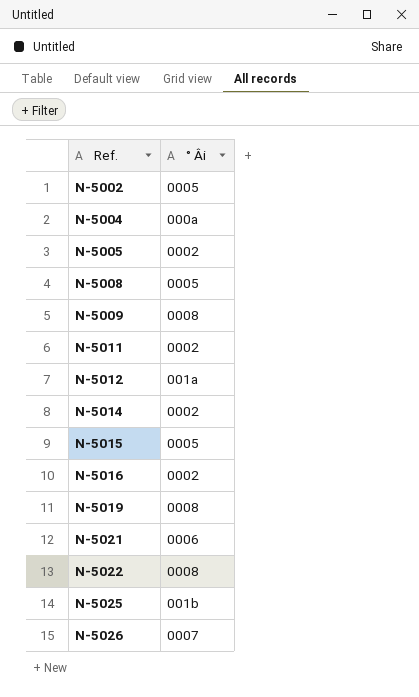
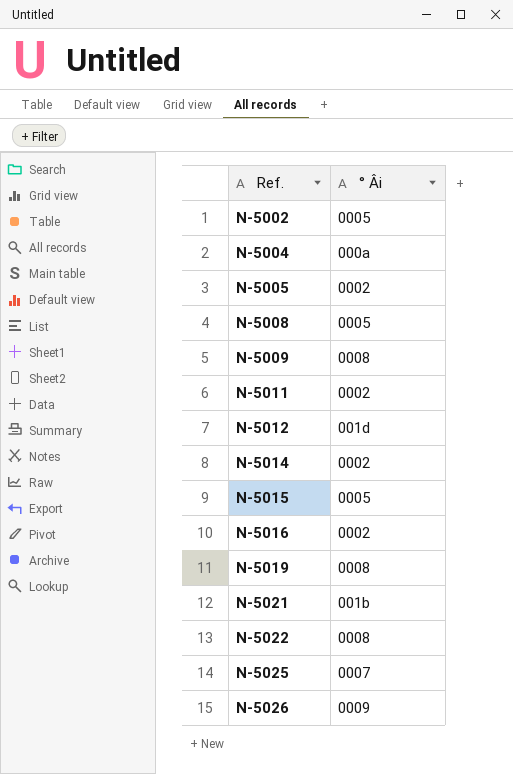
N-5012 | ° Âi: 001a -> 001d
N-5021 | ° Âi: 0006 -> 001b
N-5025 | ° Âi: 001b -> 0007
N-5026 | ° Âi: 0007 -> 0009

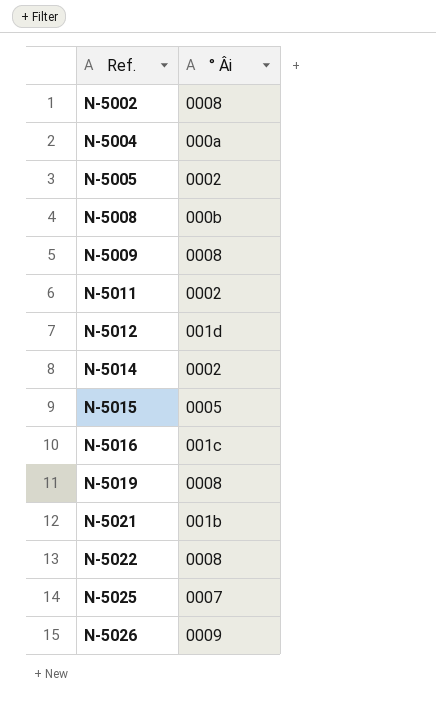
N-5002 | ° Âi: 0005 -> 0008
N-5008 | ° Âi: 0005 -> 000b
N-5016 | ° Âi: 0002 -> 001c

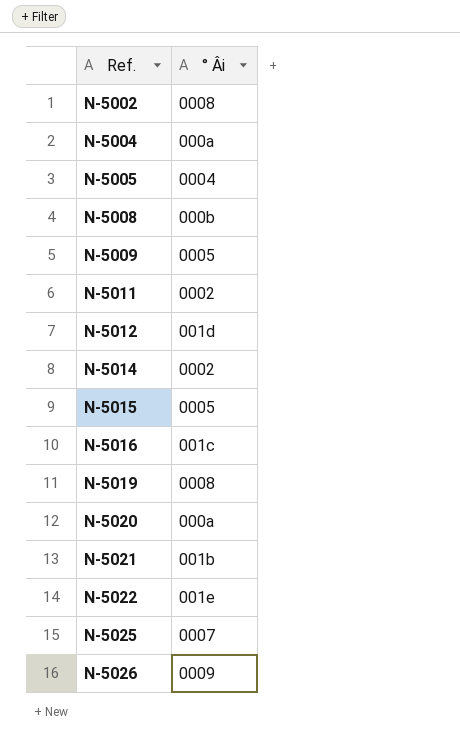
N-5005 | ° Âi: 0002 -> 0004
N-5009 | ° Âi: 0008 -> 0005
row N-5020: none -> 000a
N-5022 | ° Âi: 0008 -> 001e

